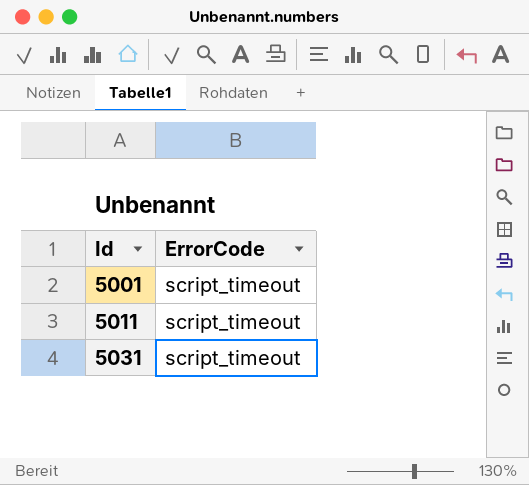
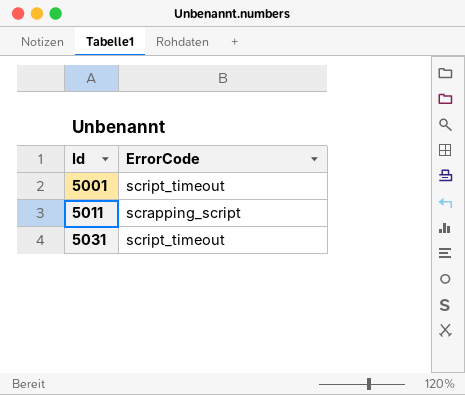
5011 | ErrorCode: script_timeout -> scrapping_script

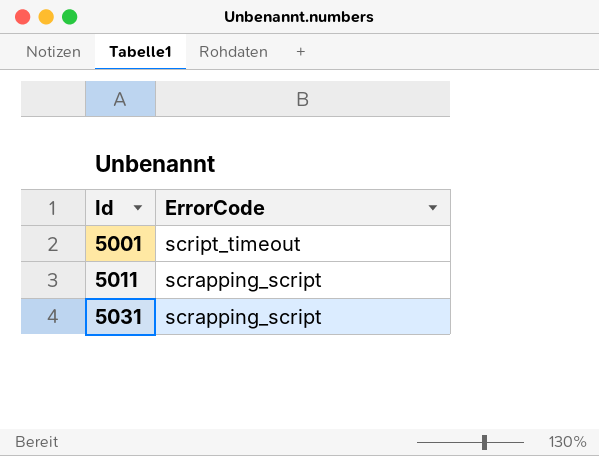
5031 | ErrorCode: script_timeout -> scrapping_script

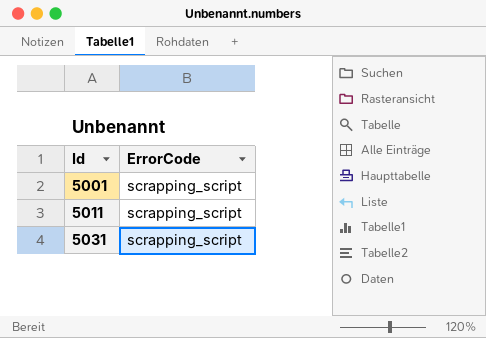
5001 | ErrorCode: script_timeout -> scrapping_script

